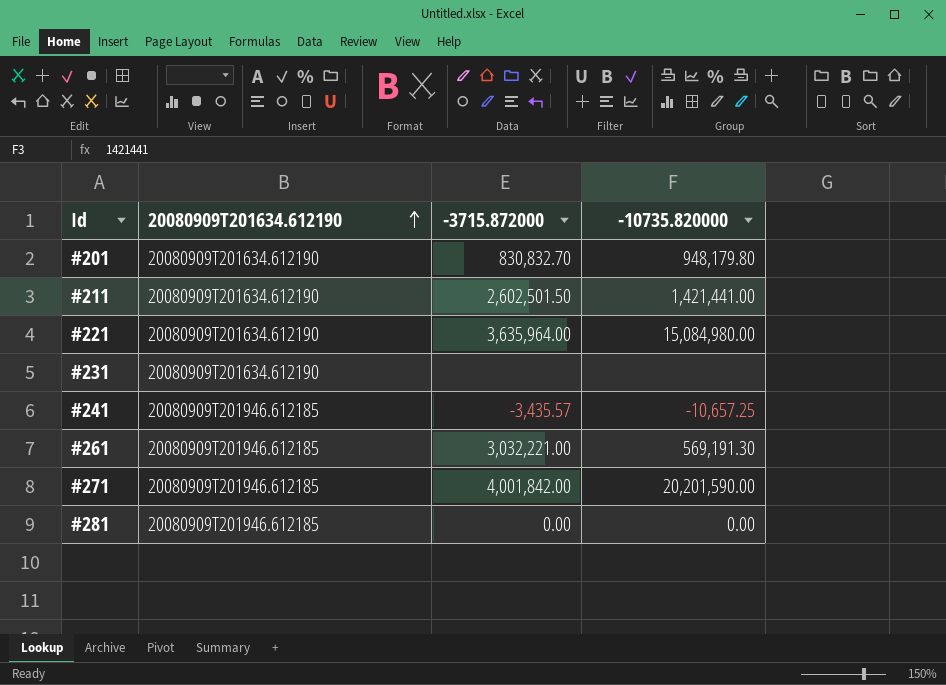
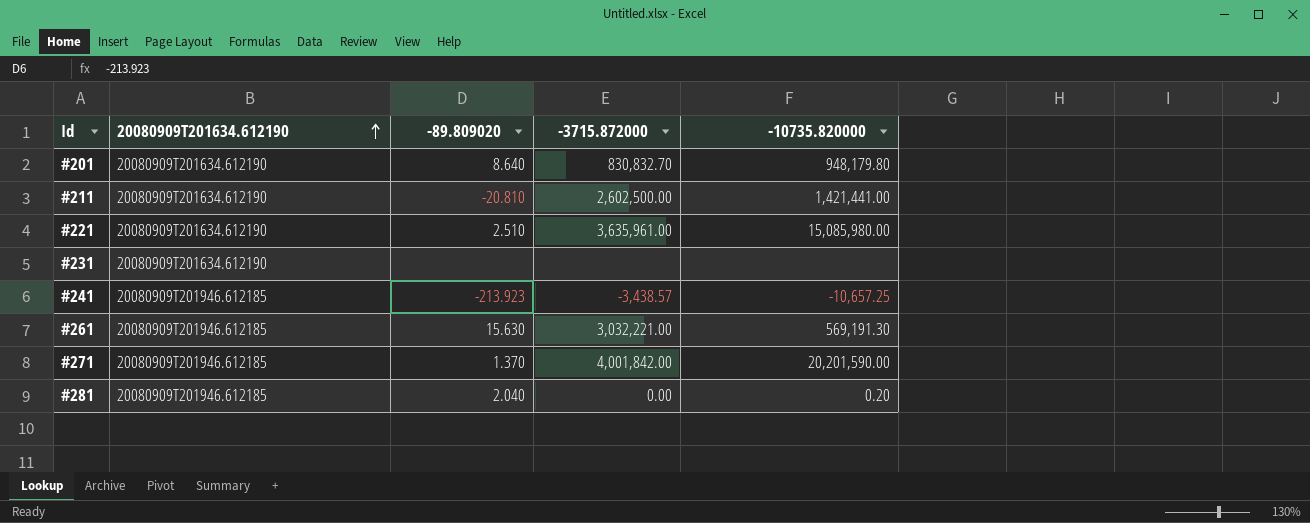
column -89.809020 | position: none -> 3
#211 | -3715.872000: 2,602,501.50 -> 2,602,500.00
#221 | -3715.872000: 3,635,964.00 -> 3,635,961.00
#221 | -10735.820000: 15,084,980.00 -> 15,085,980.00
#241 | -3715.872000: -3,435.57 -> -3,438.57
#281 | -10735.820000: 0.00 -> 0.20

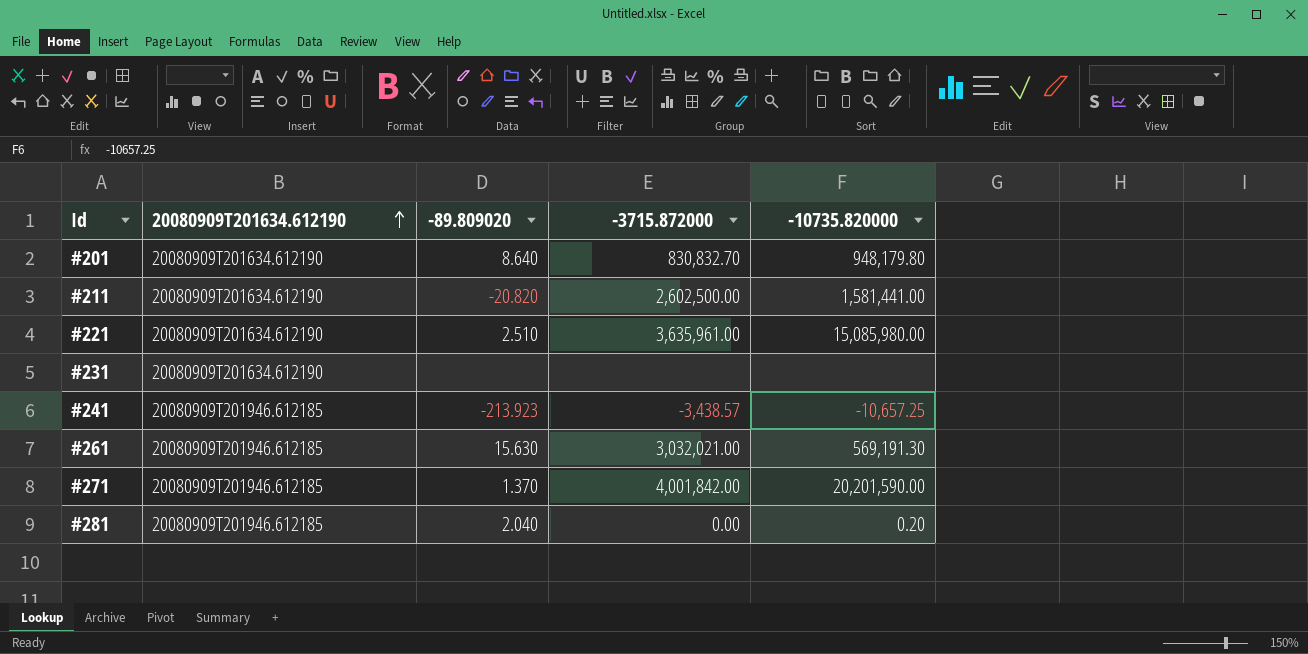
#211 | -89.809020: -20.810 -> -20.820
#211 | -10735.820000: 1,421,441.00 -> 1,581,441.00
#261 | -3715.872000: 3,032,221.00 -> 3,032,021.00

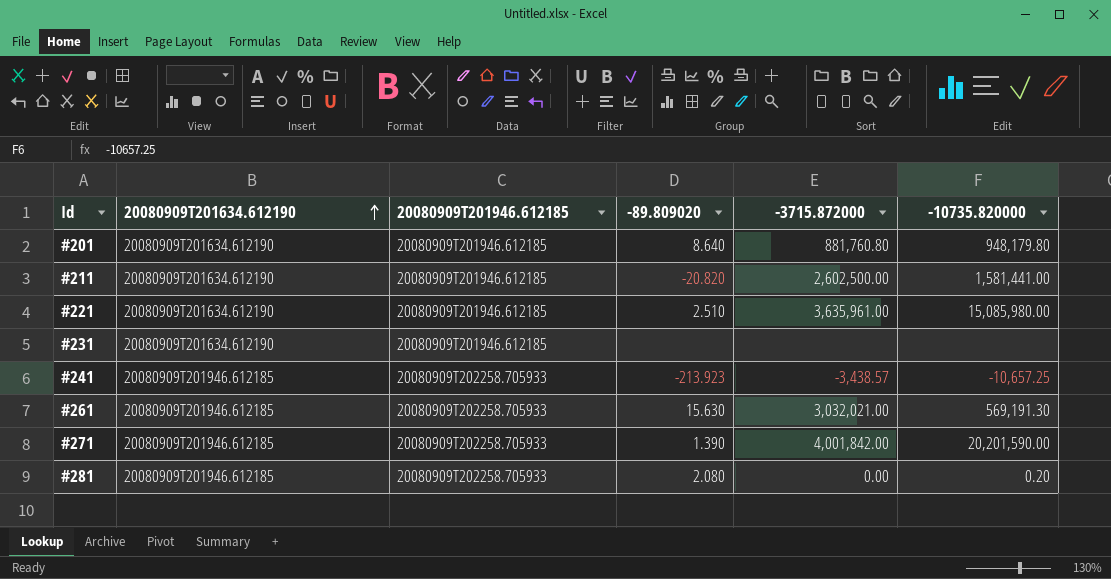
column 20080909T201946.612185 | position: none -> 3
#201 | -3715.872000: 830,832.70 -> 881,760.80
#271 | -89.809020: 1.370 -> 1.390
#281 | -89.809020: 2.040 -> 2.080

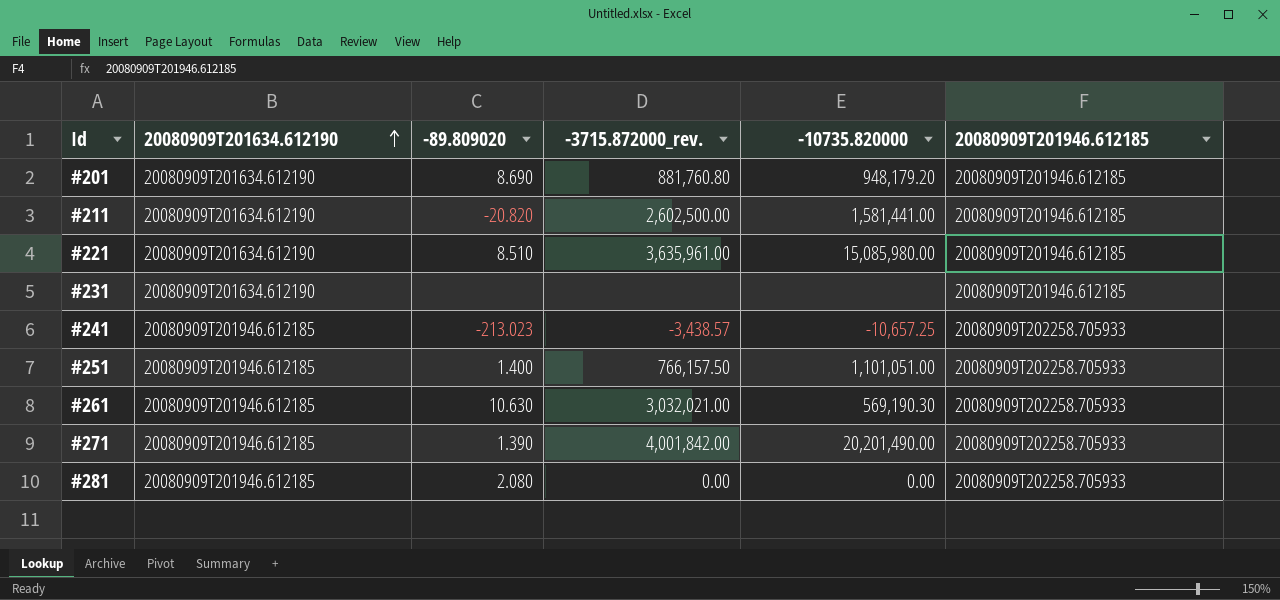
column name: -3715.872000 -> -3715.872000_rev.
column 20080909T201946.612185 | position: 3 -> 6
#201 | -89.809020: 8.640 -> 8.690
#201 | -10735.820000: 948,179.80 -> 948,179.20
#221 | -89.809020: 2.510 -> 8.510
#241 | -89.809020: -213.923 -> -213.023
row #251: none -> 20080909T201946.612185 | 1.400 | 766,157.50 | 1,101,051.00 | 20080909T202258.705933
#261 | -89.809020: 15.630 -> 10.630
#261 | -10735.820000: 569,191.30 -> 569,190.30
#271 | -10735.820000: 20,201,590.00 -> 20,201,490.00
#281 | -10735.820000: 0.20 -> 0.00

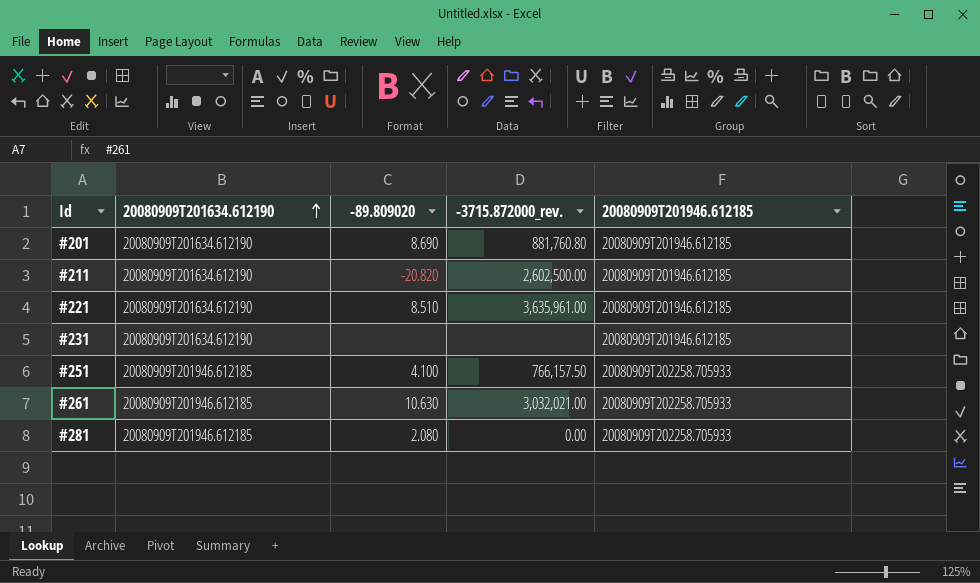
column -10735.820000 | position: 5 -> none
row #241: 20080909T201946.612185 | -213.023 | -3,438.57 | -10,657.25 | 20080909T202258.705933 -> none
row #271: 20080909T201946.612185 | 1.390 | 4,001,842.00 | 20,201,490.00 | 20080909T202258.705933 -> none
#251 | -89.809020: 1.400 -> 4.100

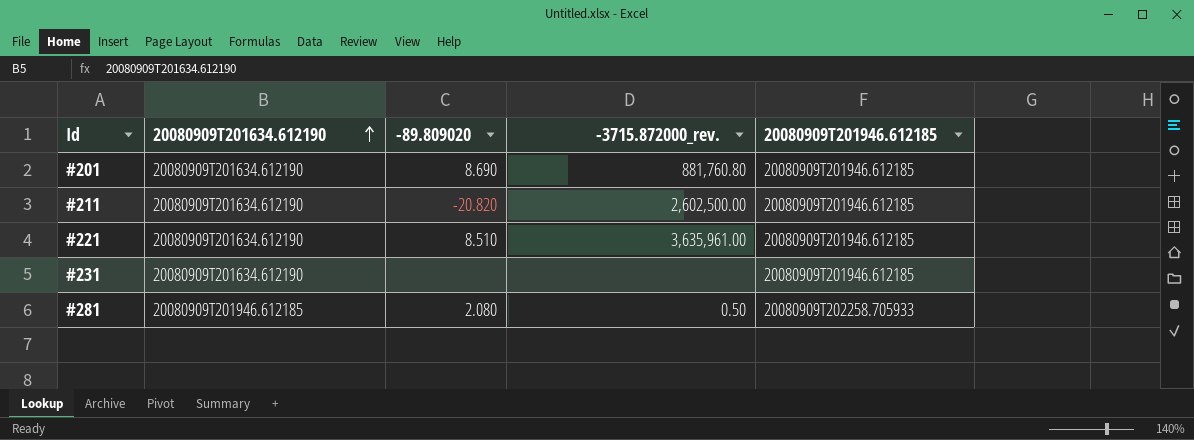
row #251: 20080909T201946.612185 | 4.100 | 766,157.50 | 20080909T202258.705933 -> none
row #261: 20080909T201946.612185 | 10.630 | 3,032,021.00 | 20080909T202258.705933 -> none
#281 | -3715.872000_rev.: 0.00 -> 0.50

